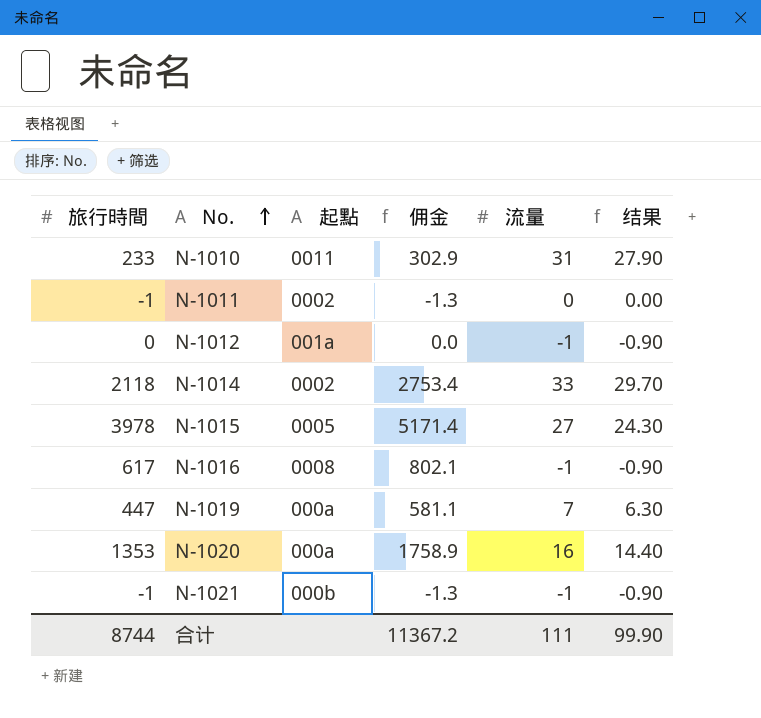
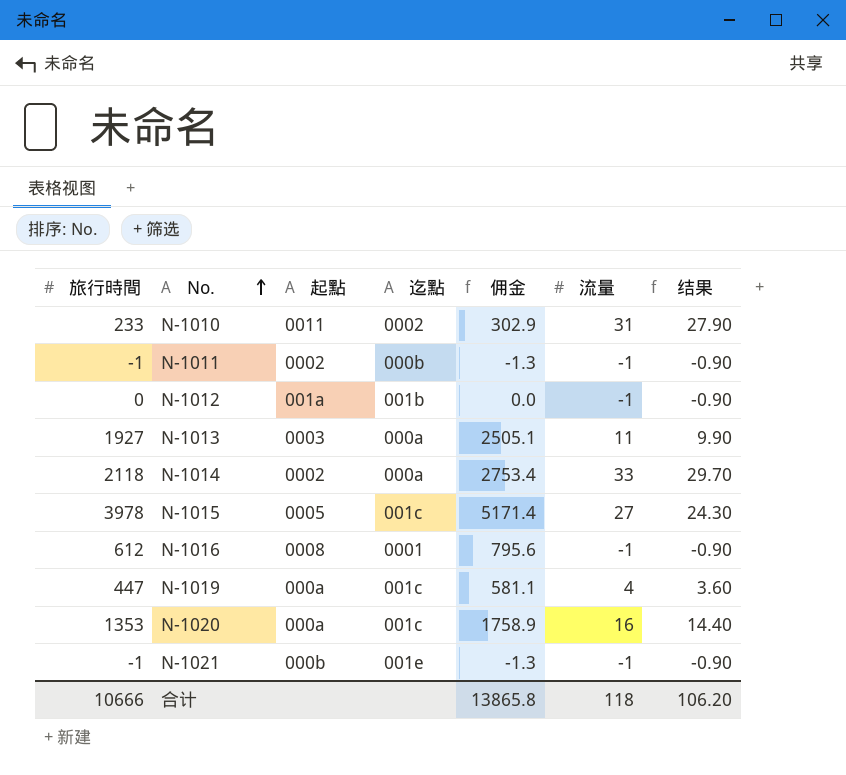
column 迄點 | position: none -> 4
N-1011 | 流量: 0 -> -1
N-1011 | 结果: 0.00 -> -0.90
row N-1013: none -> 1927 | 0003 | 000a | 2505.1 | 11 | 9.90
N-1016 | 旅行時間: 617 -> 612
N-1016 | 佣金: 802.1 -> 795.6
N-1019 | 流量: 7 -> 4
N-1019 | 结果: 6.30 -> 3.60
合计 | 旅行時間: 8744 -> 10666
合计 | 佣金: 11367.2 -> 13865.8
合计 | 流量: 111 -> 118
合计 | 结果: 99.90 -> 106.20

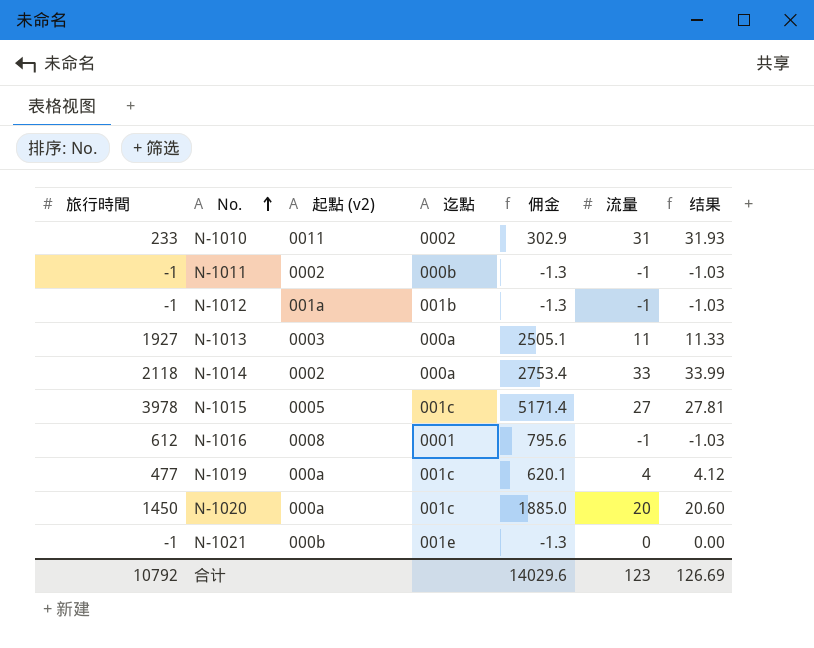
column name: 起點 -> 起點 (v2)
column 结果 | formula: [流量] * 0.9 -> [流量] * 1.03
N-1012 | 旅行時間: 0 -> -1
N-1012 | 佣金: 0.0 -> -1.3
N-1019 | 旅行時間: 447 -> 477
N-1019 | 佣金: 581.1 -> 620.1
N-1020 | 旅行時間: 1353 -> 1450
N-1020 | 佣金: 1758.9 -> 1885.0
N-1020 | 流量: 16 -> 20
N-1021 | 流量: -1 -> 0
合计 | 旅行時間: 10666 -> 10792
合计 | 佣金: 13865.8 -> 14029.6
合计 | 流量: 118 -> 123
合计 | 结果: 106.20 -> 126.69

